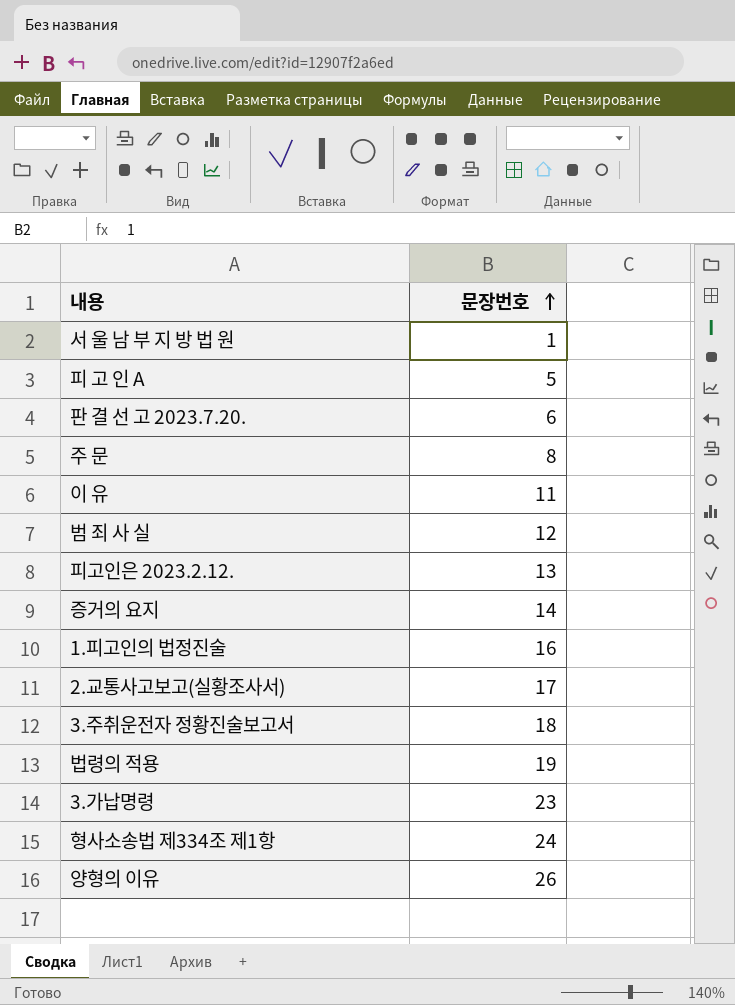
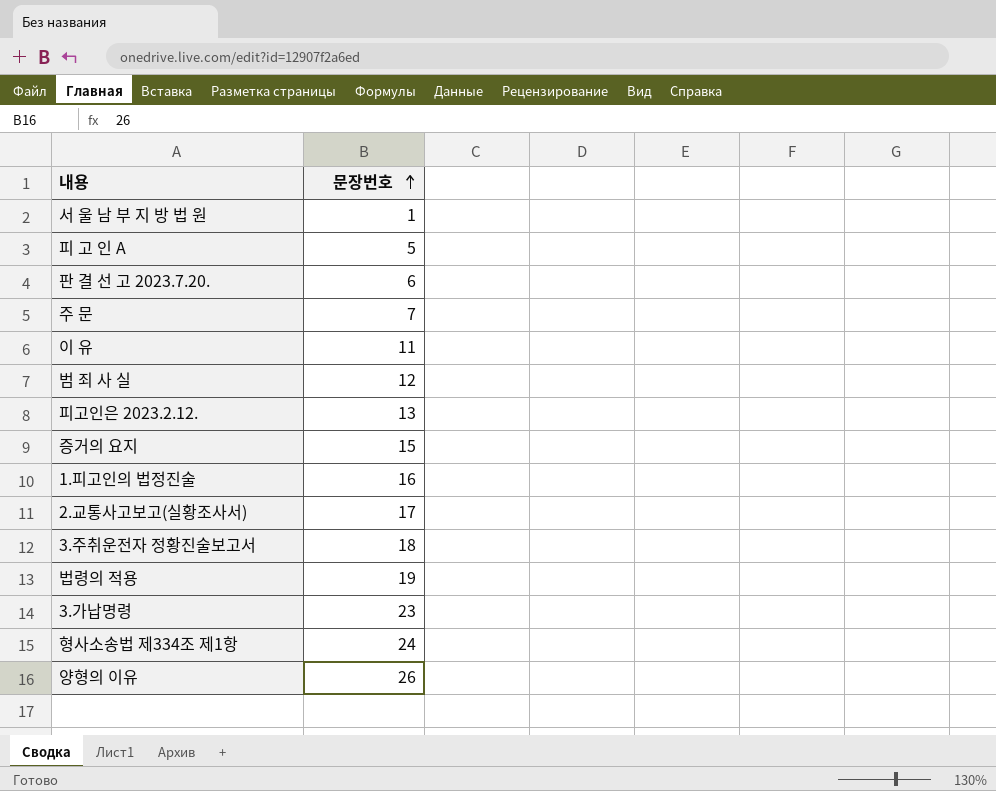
주 문 | 문장번호: 8 -> 7
증거의 요지 | 문장번호: 14 -> 15

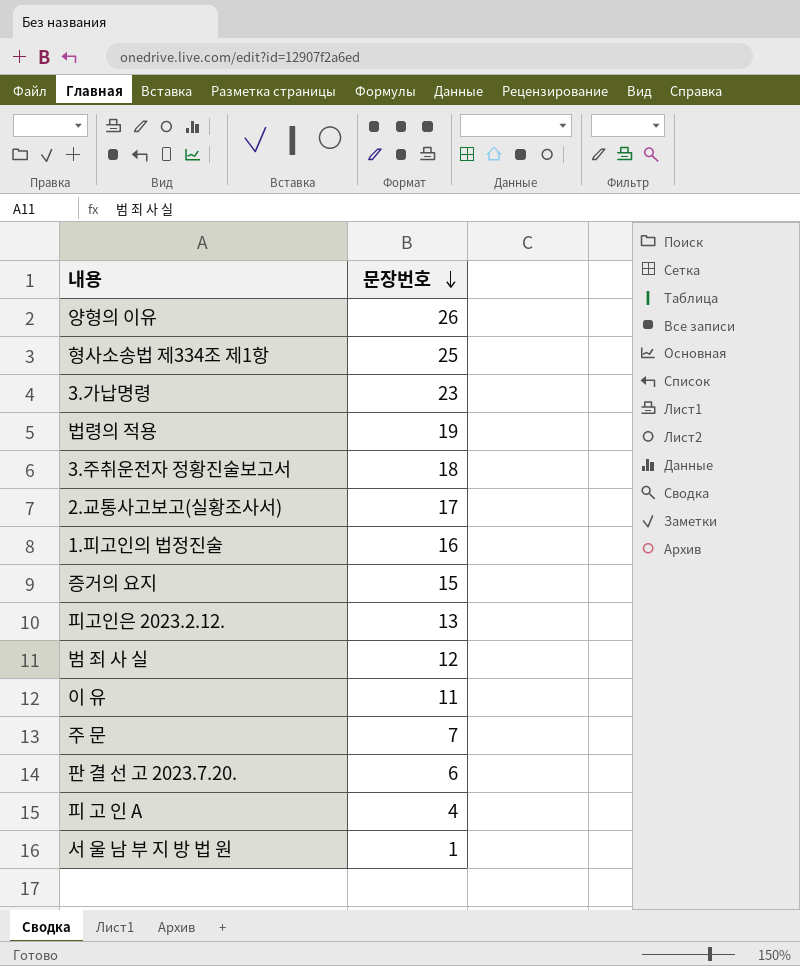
row order: 문장번호 ascending -> 문장번호 descending
형사소송법 제334조 제1항 | 문장번호: 24 -> 25
피 고 인 A | 문장번호: 5 -> 4

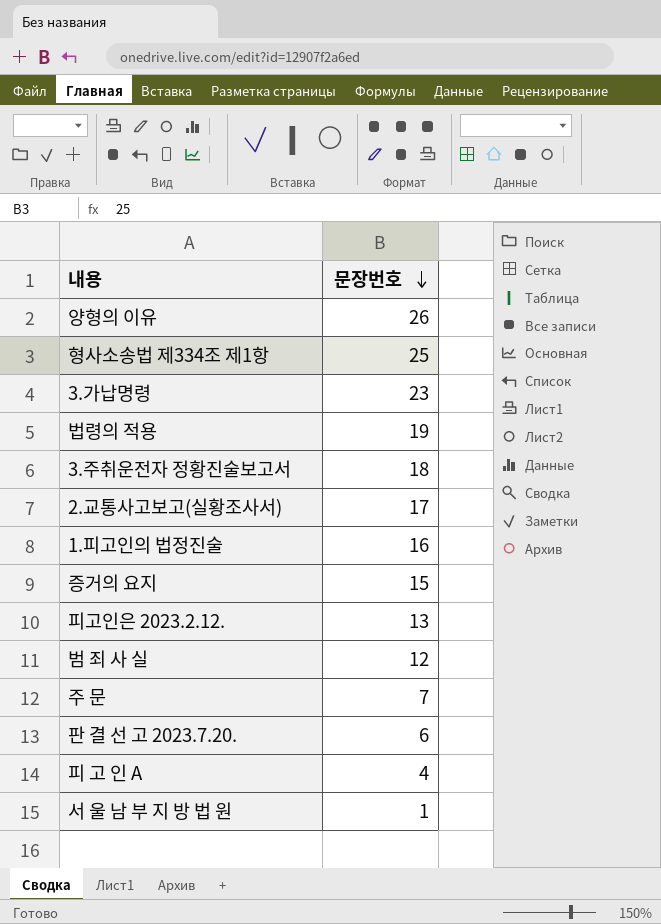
row 이 유: 11 -> none

